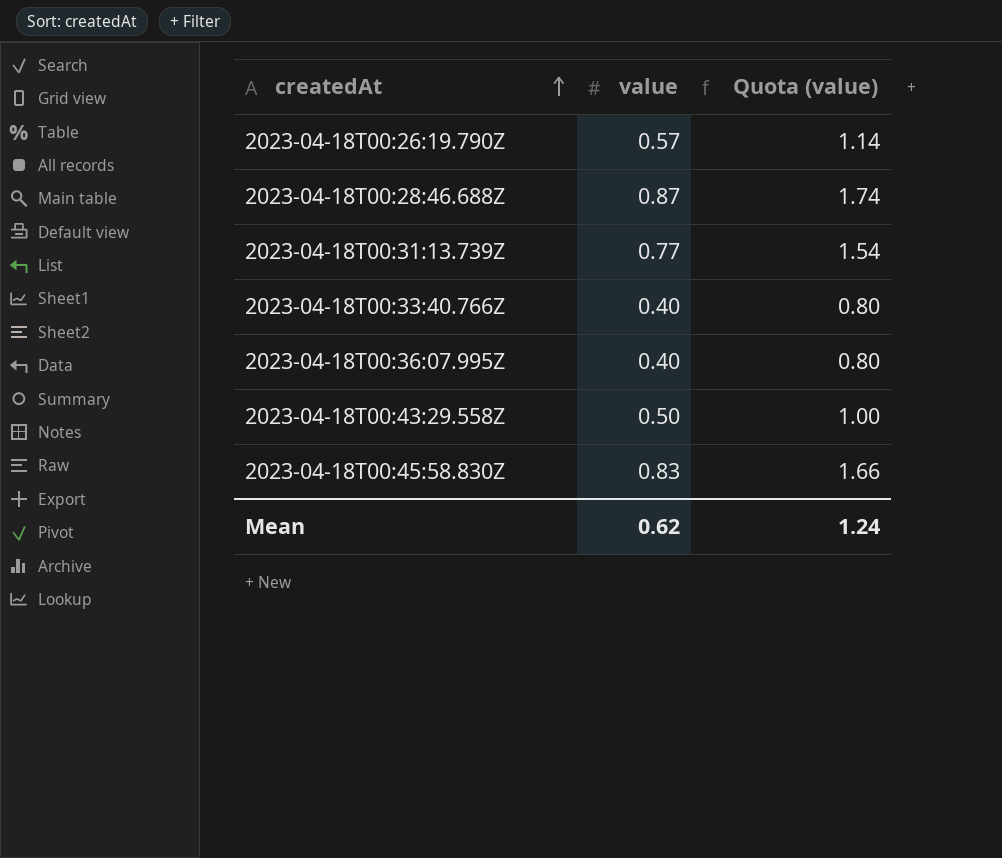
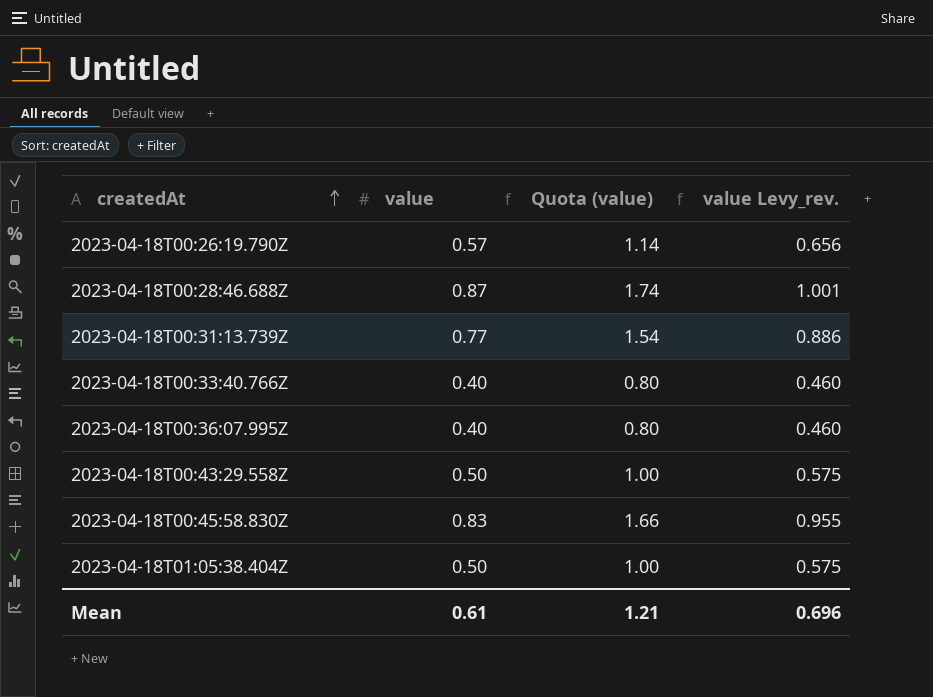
column value Levy_rev. | formula: none -> [value] * 1.15
row 2023-04-18T01:05:38.404Z: none -> 0.50 | 1.00 | 0.575
Mean | value: 0.62 -> 0.61
Mean | Quota (value): 1.24 -> 1.21

